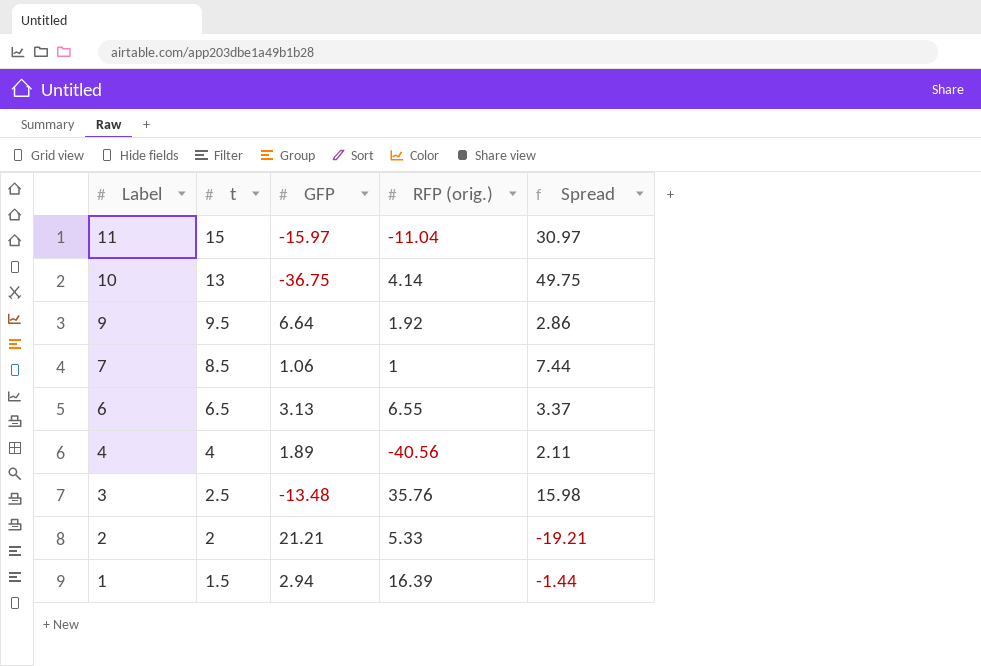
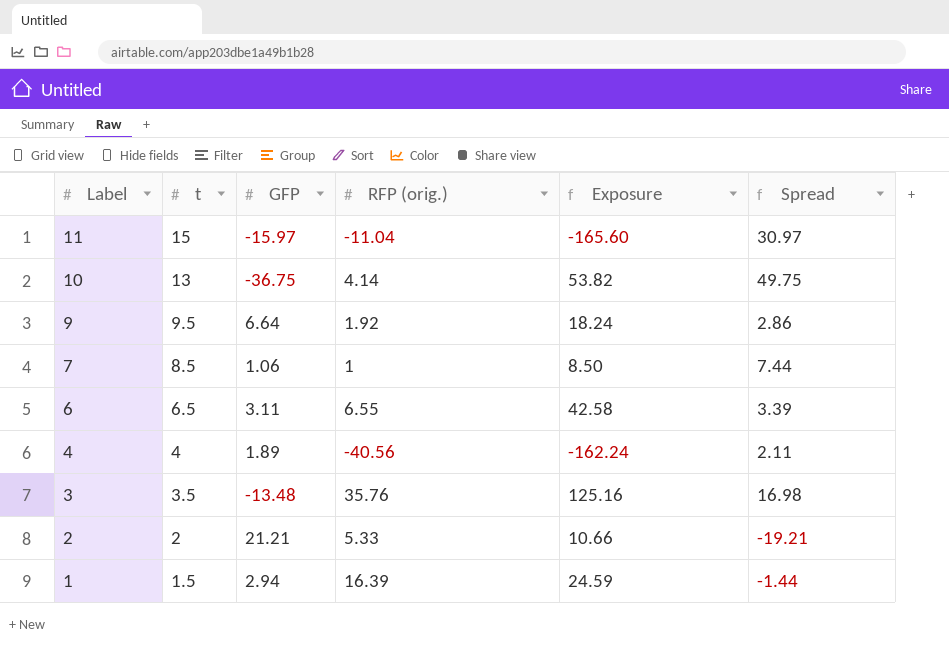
column Exposure | formula: none -> [t] * [RFP (orig.)]
6 | GFP: 3.13 -> 3.11
6 | Spread: 3.37 -> 3.39
3 | t: 2.5 -> 3.5
3 | Spread: 15.98 -> 16.98

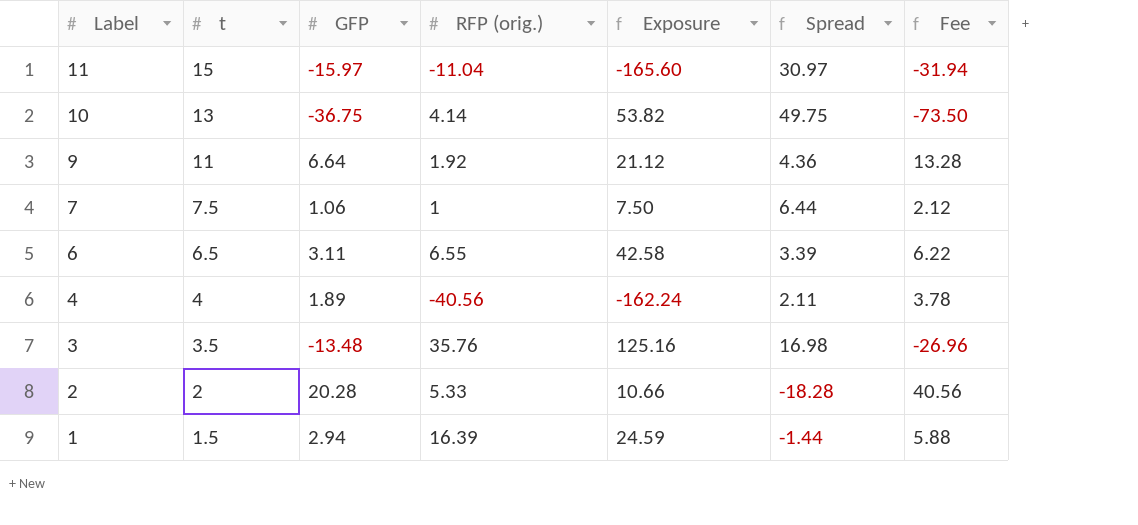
column Fee | formula: none -> [GFP] * 2
9 | t: 9.5 -> 11
9 | Exposure: 18.24 -> 21.12
9 | Spread: 2.86 -> 4.36
7 | t: 8.5 -> 7.5
7 | Exposure: 8.50 -> 7.50
7 | Spread: 7.44 -> 6.44
2 | GFP: 21.21 -> 20.28
2 | Spread: -19.21 -> -18.28

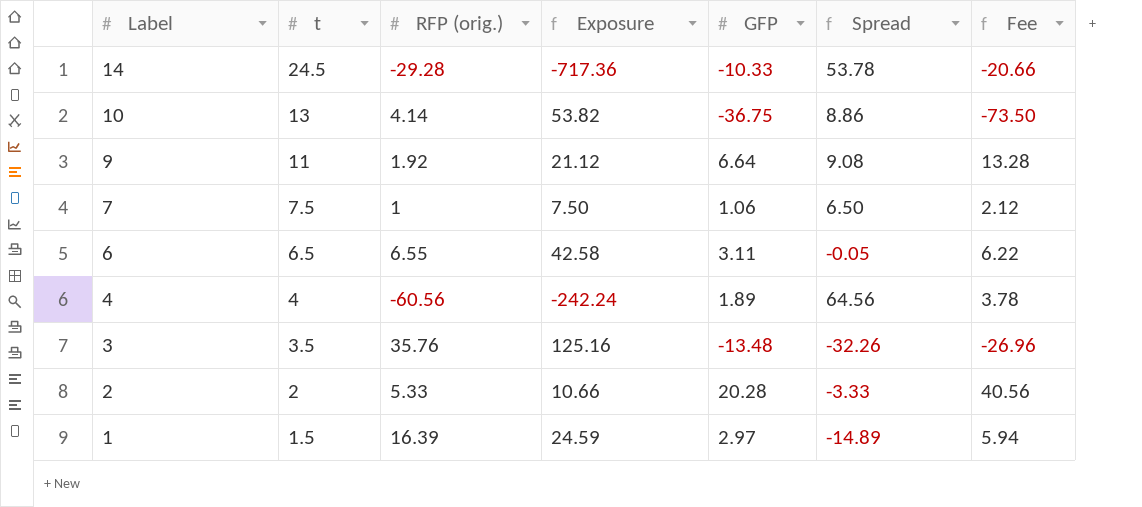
column GFP | position: 3 -> 5
column Spread | formula: [t] - [GFP] -> [t] - [RFP (orig.)]
row 11: 15 | -15.97 | -11.04 | -165.60 | 30.97 | -31.94 -> none
row 14: none -> 24.5 | -29.28 | -717.36 | -10.33 | 53.78 | -20.66
4 | RFP (orig.): -40.56 -> -60.56
4 | Exposure: -162.24 -> -242.24
1 | GFP: 2.94 -> 2.97
1 | Fee: 5.88 -> 5.94

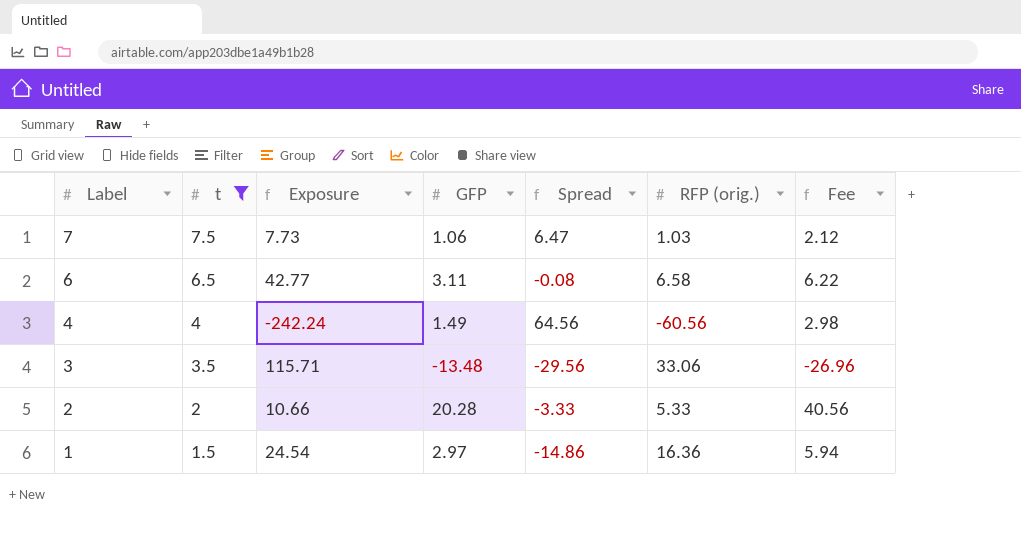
filter: none -> t <= 7.5
column RFP (orig.) | position: 3 -> 6
7 | Exposure: 7.50 -> 7.73
7 | Spread: 6.50 -> 6.47
7 | RFP (orig.): 1 -> 1.03
6 | Exposure: 42.58 -> 42.77
6 | Spread: -0.05 -> -0.08
6 | RFP (orig.): 6.55 -> 6.58
4 | GFP: 1.89 -> 1.49
4 | Fee: 3.78 -> 2.98
3 | Exposure: 125.16 -> 115.71
3 | Spread: -32.26 -> -29.56
3 | RFP (orig.): 35.76 -> 33.06
1 | Exposure: 24.59 -> 24.54
1 | Spread: -14.89 -> -14.86
1 | RFP (orig.): 16.39 -> 16.36

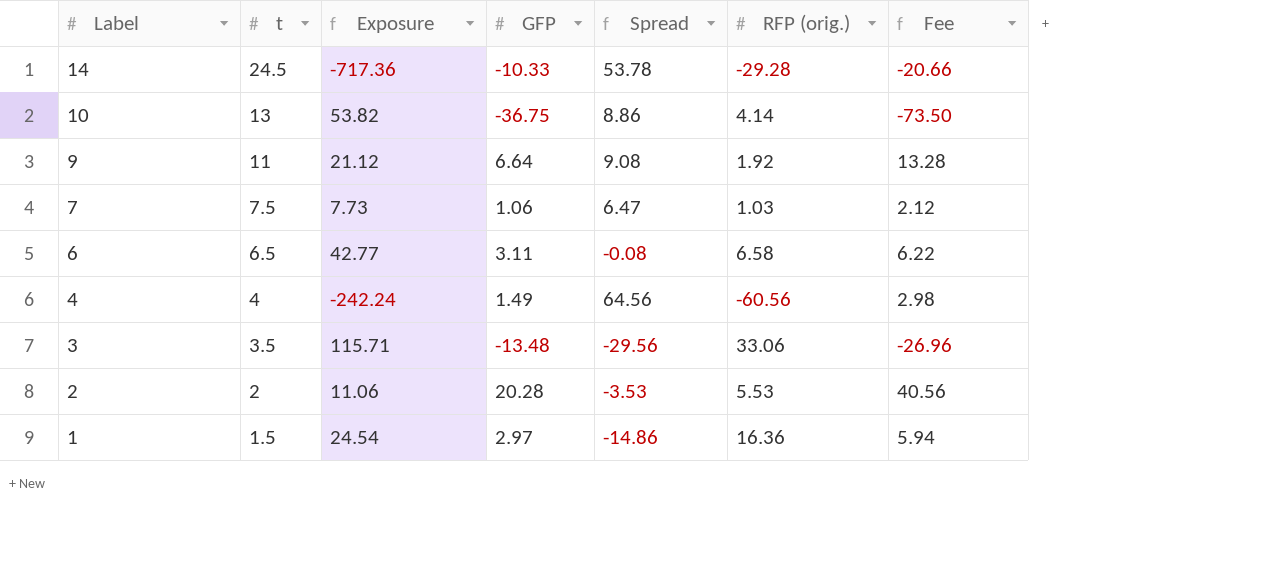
filter: t <= 7.5 -> none
2 | Exposure: 10.66 -> 11.06
2 | Spread: -3.33 -> -3.53
2 | RFP (orig.): 5.33 -> 5.53

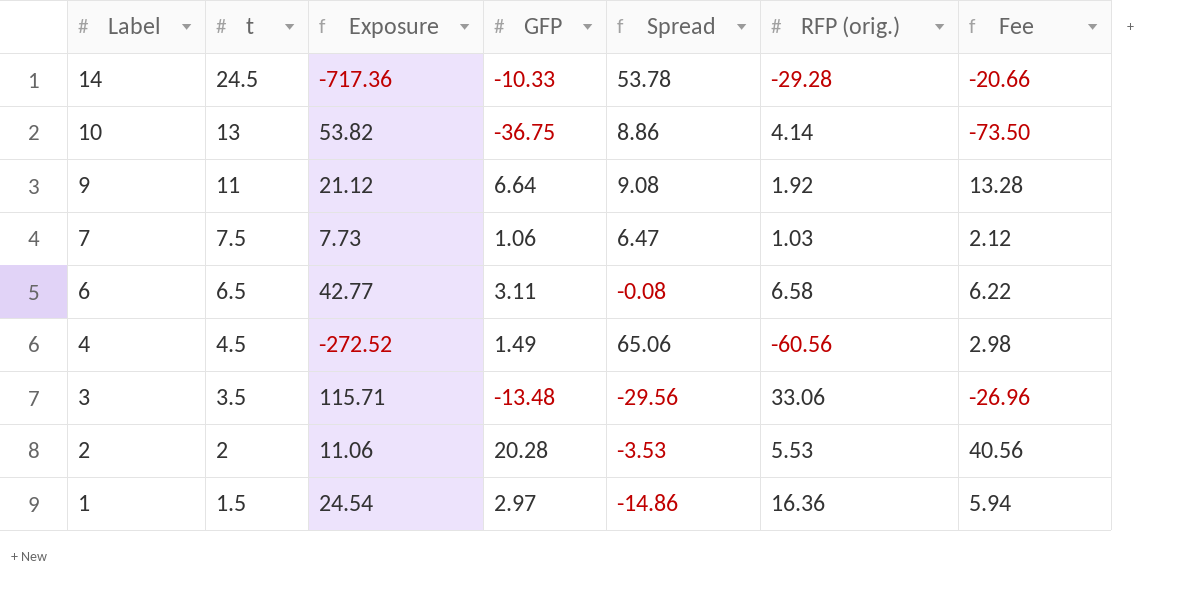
4 | t: 4 -> 4.5
4 | Exposure: -242.24 -> -272.52
4 | Spread: 64.56 -> 65.06

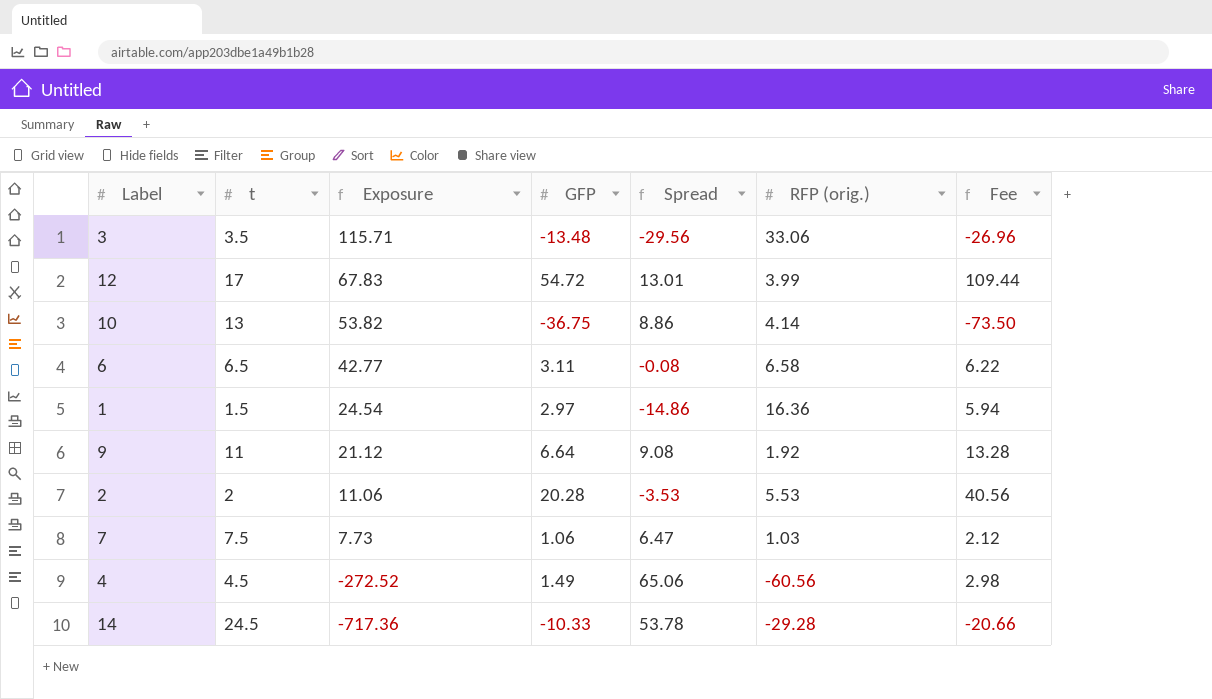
row order: Label descending -> Exposure descending
row 12: none -> 17 | 67.83 | 54.72 | 13.01 | 3.99 | 109.44

